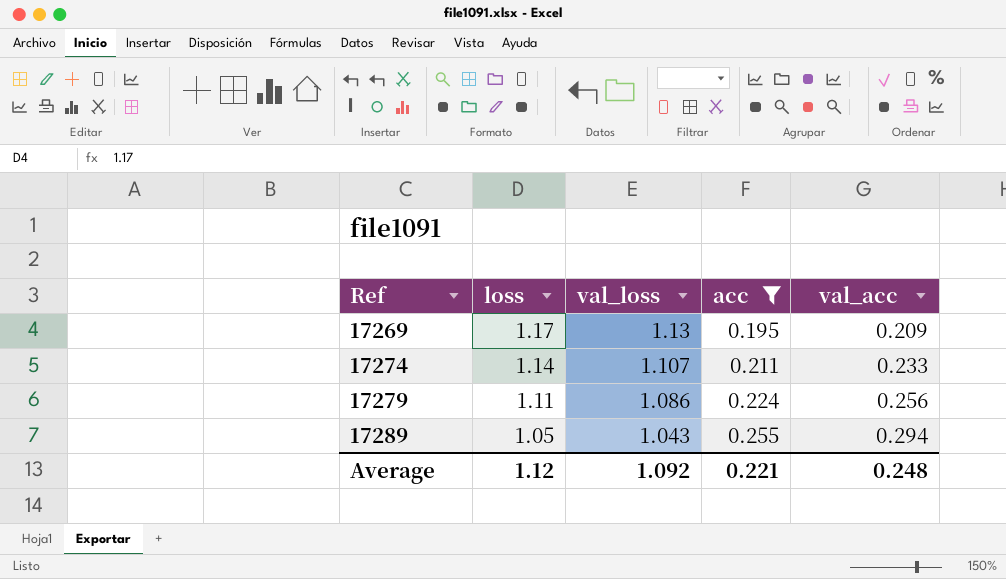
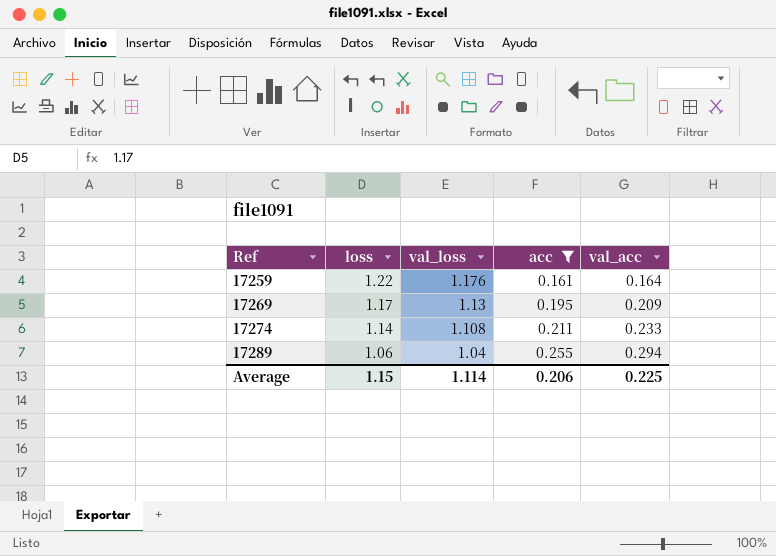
row 17279: 1.11 | 1.086 | 0.224 | 0.256 -> none
row 17259: none -> 1.22 | 1.176 | 0.161 | 0.164
17274 | val_loss: 1.107 -> 1.108
17289 | loss: 1.05 -> 1.06
17289 | val_loss: 1.043 -> 1.04
Average | loss: 1.12 -> 1.15
Average | val_loss: 1.092 -> 1.114
Average | acc: 0.221 -> 0.206
Average | val_acc: 0.248 -> 0.225

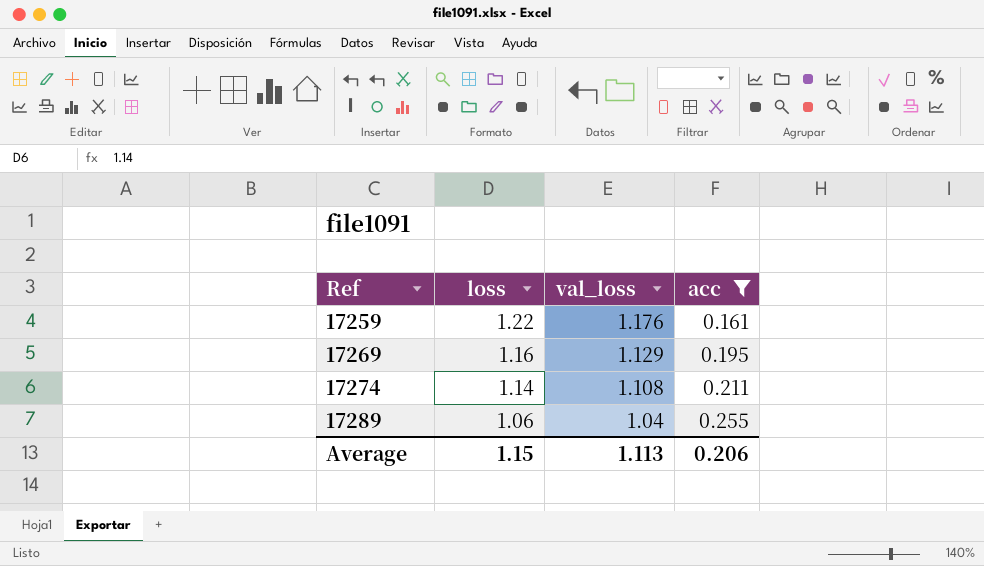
column val_acc | position: 5 -> none
17269 | loss: 1.17 -> 1.16
17269 | val_loss: 1.13 -> 1.129
Average | val_loss: 1.114 -> 1.113

